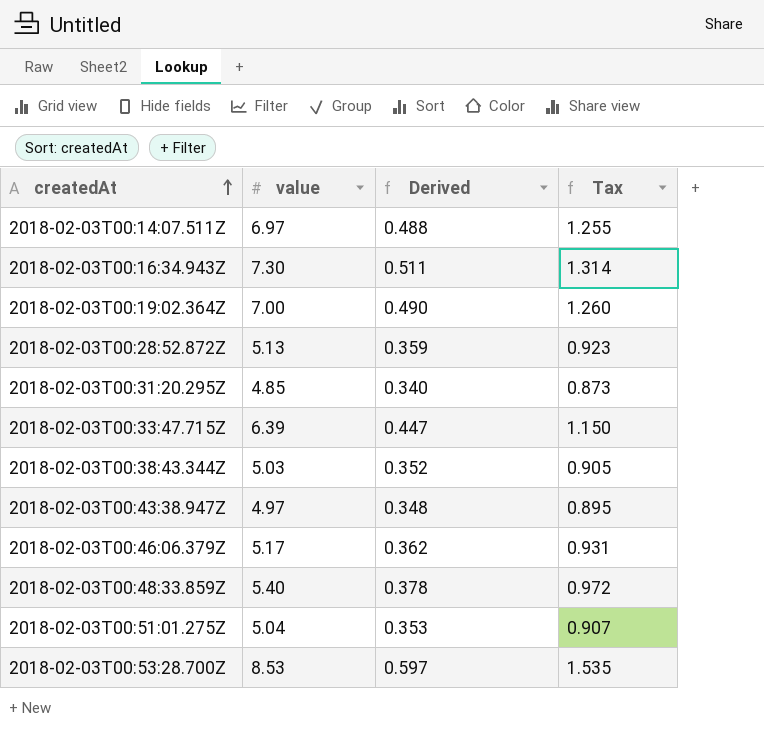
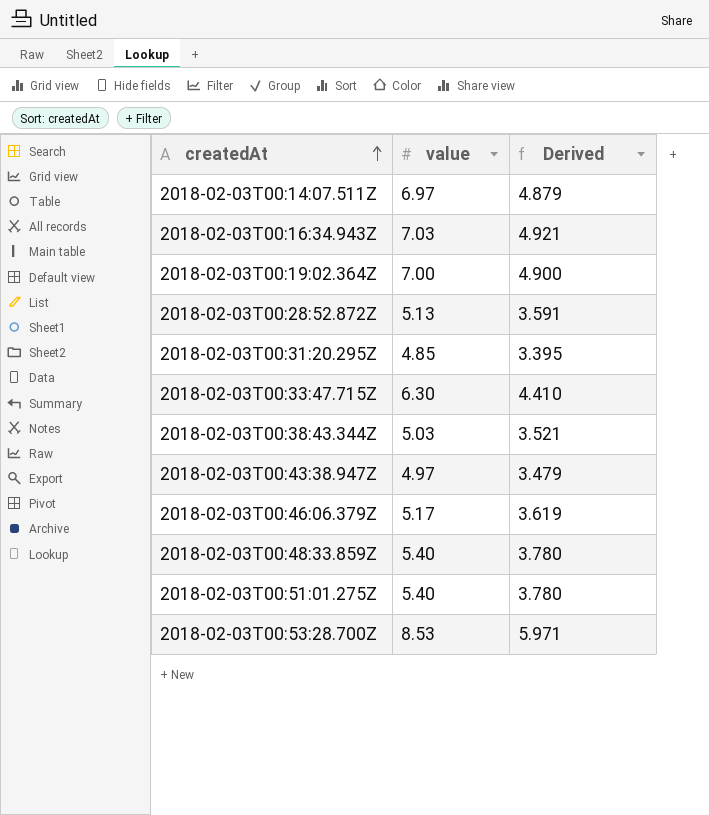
column Tax | formula: [value] * 0.18 -> none
column Derived | formula: [value] * 0.07 -> [value] * 0.7
2018-02-03T00:16:34.943Z | value: 7.30 -> 7.03
2018-02-03T00:33:47.715Z | value: 6.39 -> 6.30
2018-02-03T00:51:01.275Z | value: 5.04 -> 5.40

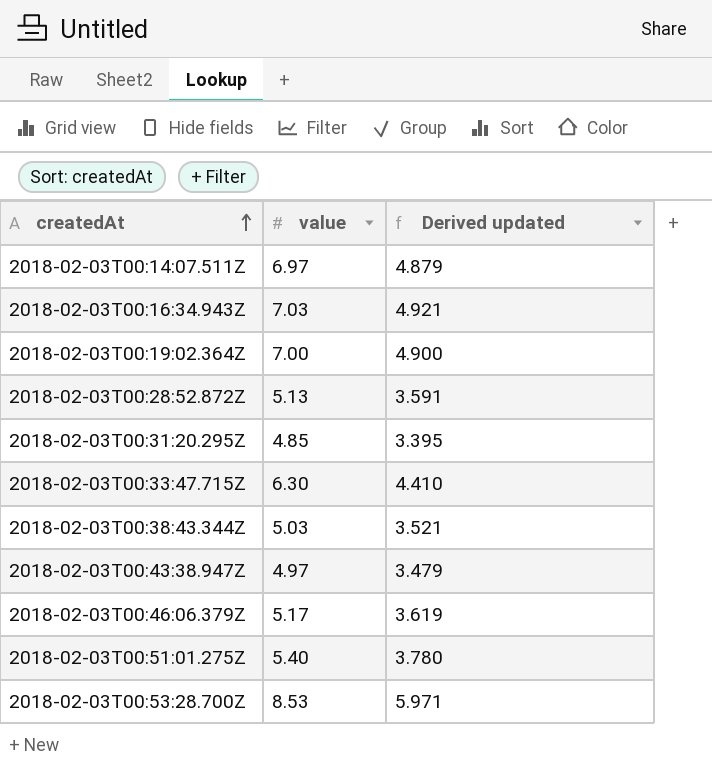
column name: Derived -> Derived updated
row 2018-02-03T00:48:33.859Z: 5.40 | 3.780 -> none

